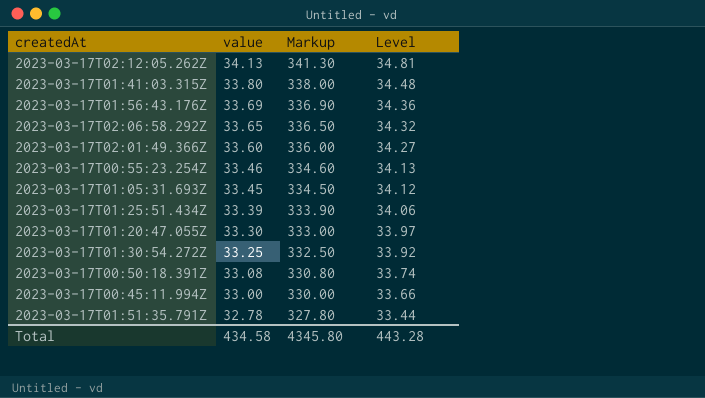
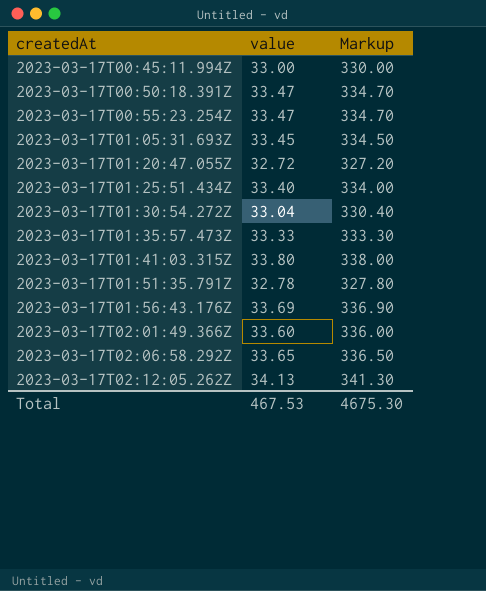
row order: value descending -> createdAt ascending
column Level | formula: [value] * 1.02 -> none
2023-03-17T00:50:18.391Z | value: 33.08 -> 33.47
2023-03-17T00:50:18.391Z | Markup: 330.80 -> 334.70
2023-03-17T00:55:23.254Z | value: 33.46 -> 33.47
2023-03-17T00:55:23.254Z | Markup: 334.60 -> 334.70
2023-03-17T01:20:47.055Z | value: 33.30 -> 32.72
2023-03-17T01:20:47.055Z | Markup: 333.00 -> 327.20
2023-03-17T01:25:51.434Z | value: 33.39 -> 33.40
2023-03-17T01:25:51.434Z | Markup: 333.90 -> 334.00
2023-03-17T01:30:54.272Z | value: 33.25 -> 33.04
2023-03-17T01:30:54.272Z | Markup: 332.50 -> 330.40
row 2023-03-17T01:35:57.473Z: none -> 33.33 | 333.30
Total | value: 434.58 -> 467.53
Total | Markup: 4345.80 -> 4675.30

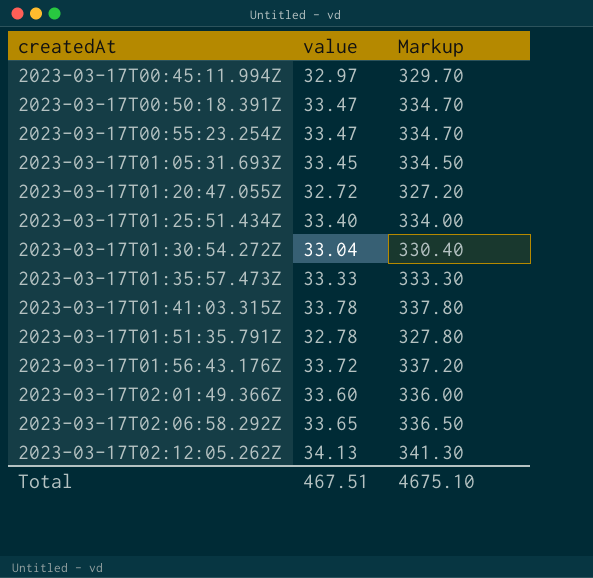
2023-03-17T00:45:11.994Z | value: 33.00 -> 32.97
2023-03-17T00:45:11.994Z | Markup: 330.00 -> 329.70
2023-03-17T01:41:03.315Z | value: 33.80 -> 33.78
2023-03-17T01:41:03.315Z | Markup: 338.00 -> 337.80
2023-03-17T01:56:43.176Z | value: 33.69 -> 33.72
2023-03-17T01:56:43.176Z | Markup: 336.90 -> 337.20
Total | value: 467.53 -> 467.51
Total | Markup: 4675.30 -> 4675.10

